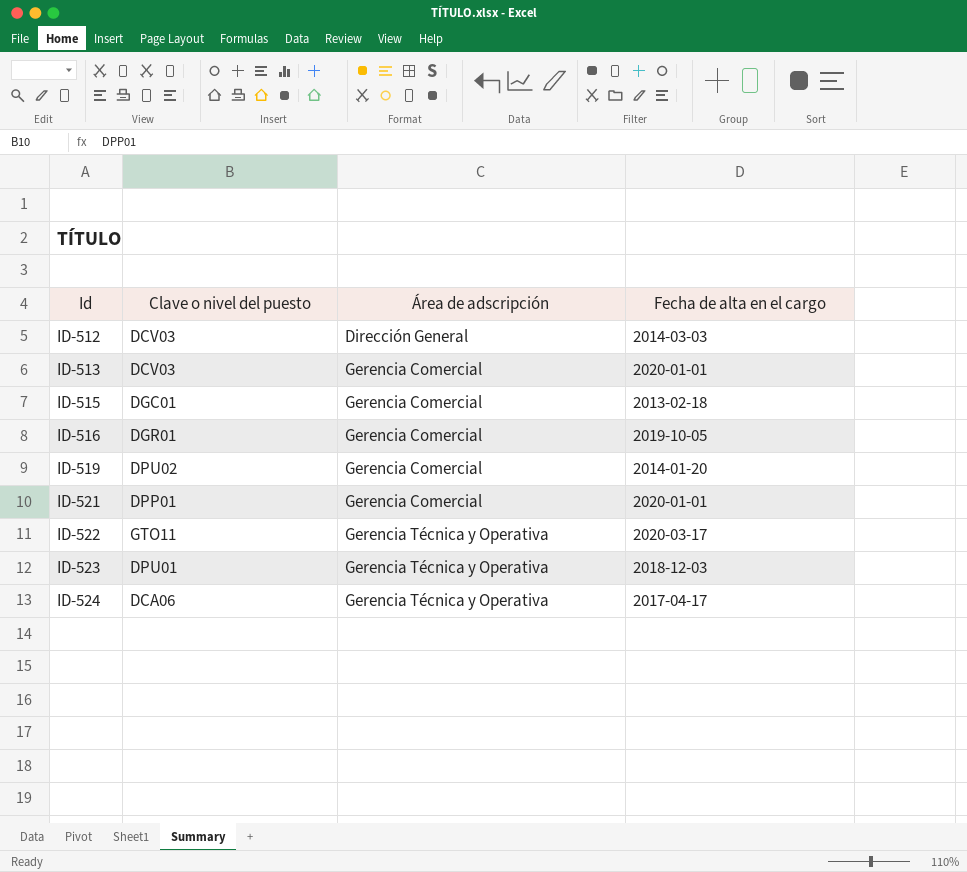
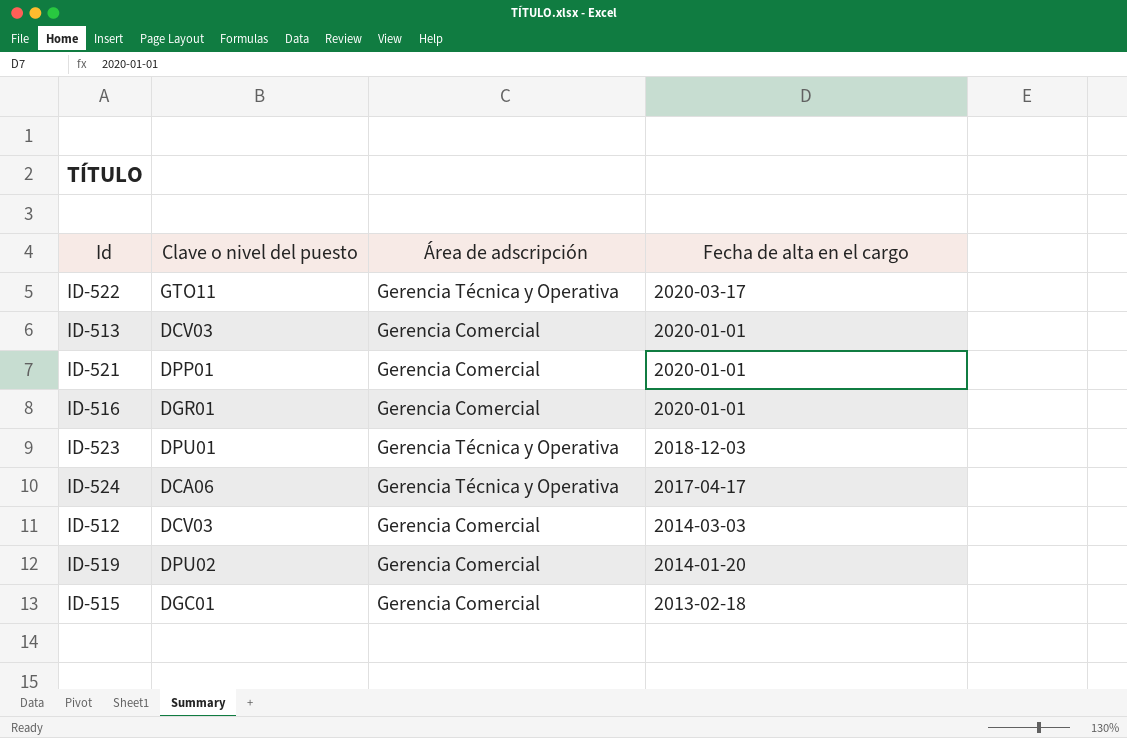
row order: Id ascending -> Fecha de alta en el cargo descending
ID-516 | Fecha de alta en el cargo: 2019-10-05 -> 2020-01-01
ID-512 | Área de adscripción: Dirección General -> Gerencia Comercial

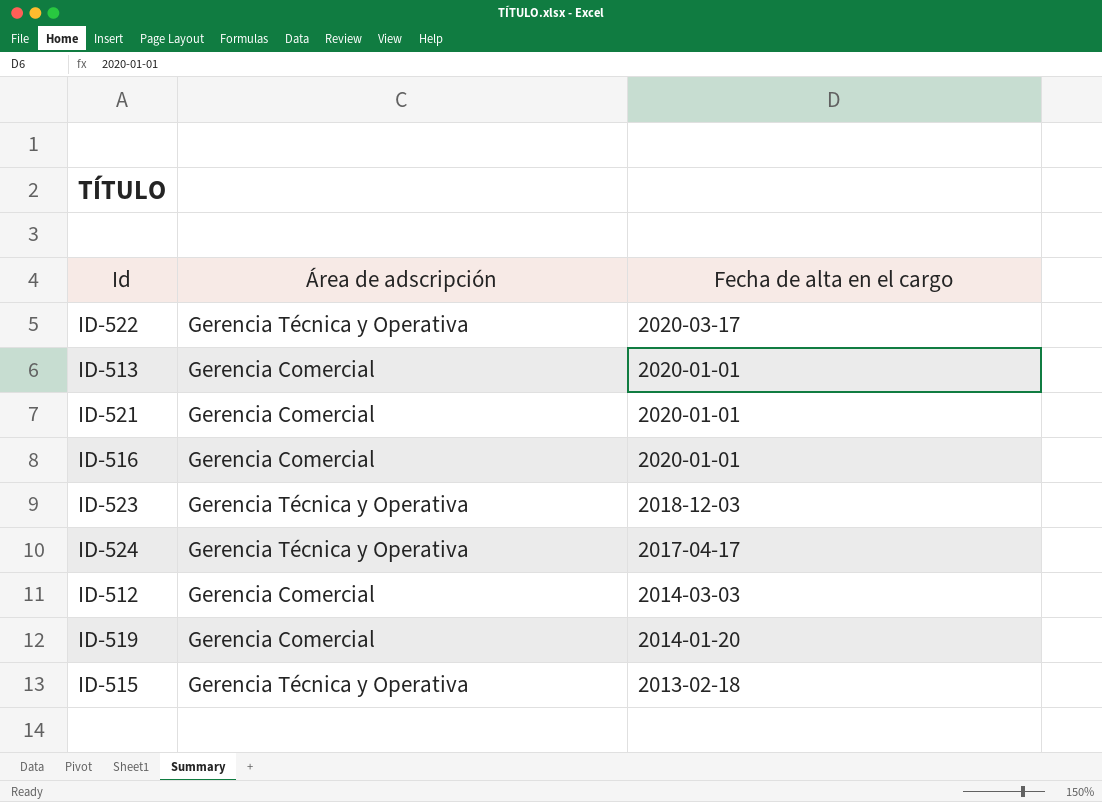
column Clave o nivel del puesto | position: 2 -> none
ID-515 | Área de adscripción: Gerencia Comercial -> Gerencia Técnica y Operativa

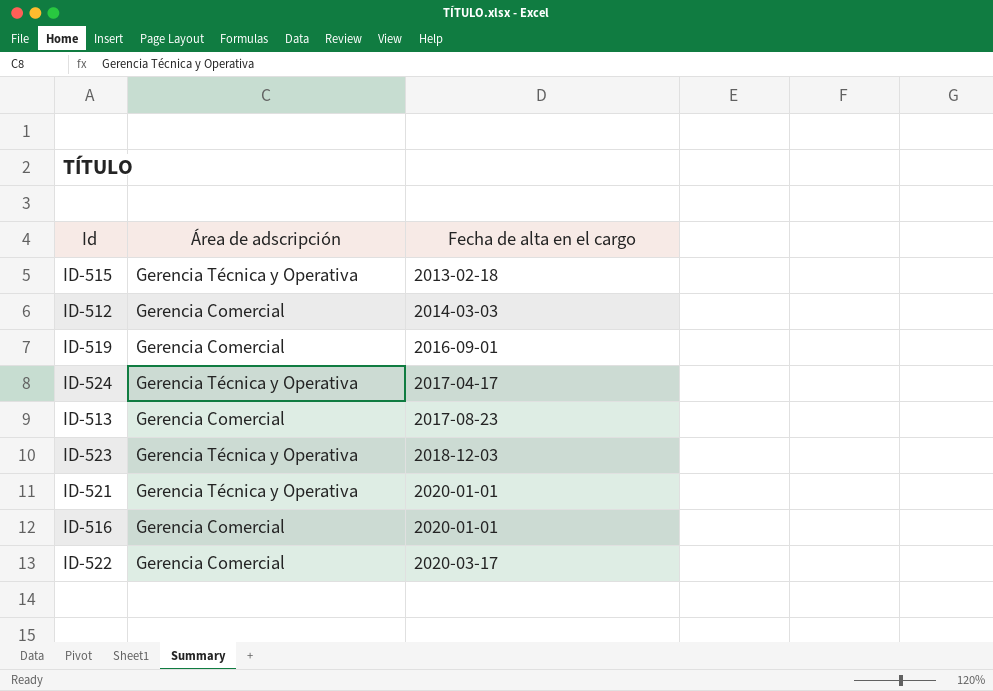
row order: Fecha de alta en el cargo descending -> Fecha de alta en el cargo ascending
ID-519 | Fecha de alta en el cargo: 2014-01-20 -> 2016-09-01
ID-513 | Fecha de alta en el cargo: 2020-01-01 -> 2017-08-23
ID-521 | Área de adscripción: Gerencia Comercial -> Gerencia Técnica y Operativa
ID-522 | Área de adscripción: Gerencia Técnica y Operativa -> Gerencia Comercial

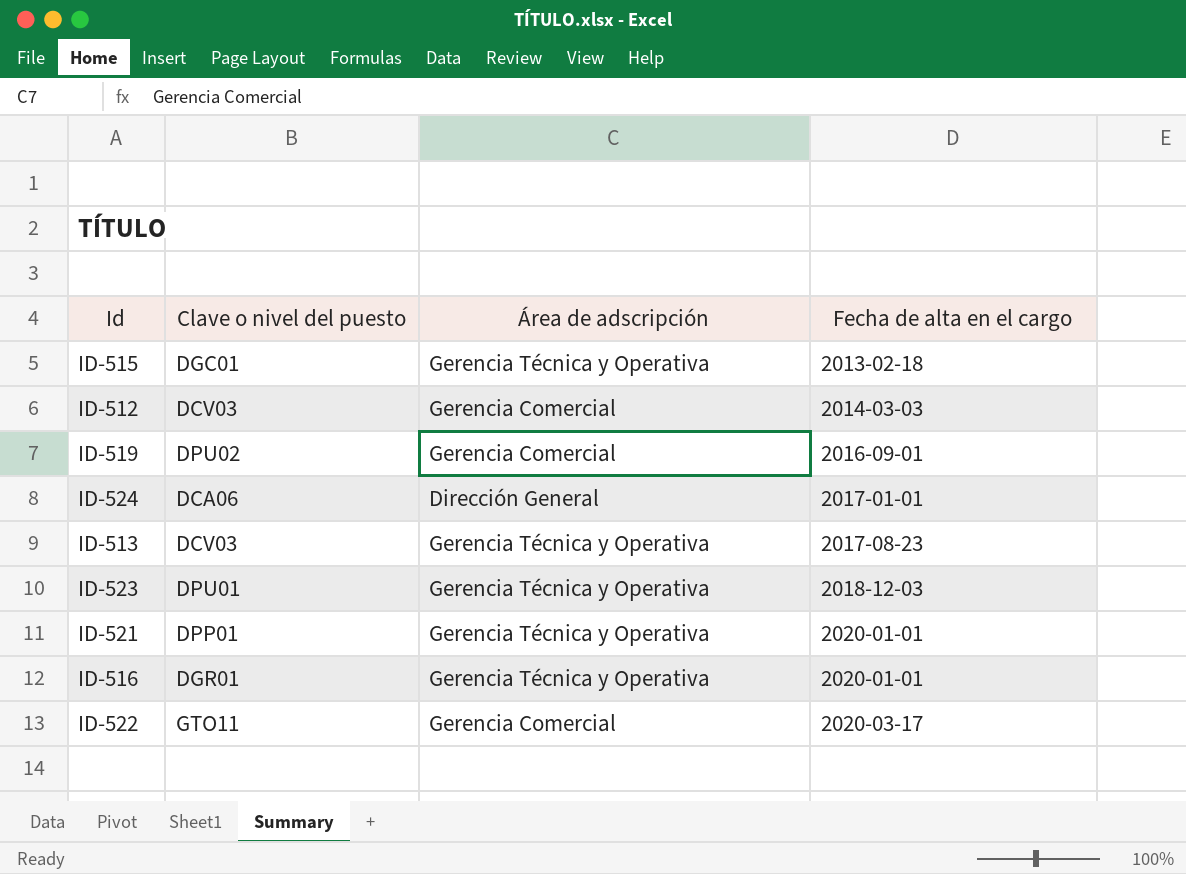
column Clave o nivel del puesto | position: none -> 2
ID-524 | Área de adscripción: Gerencia Técnica y Operativa -> Dirección General
ID-524 | Fecha de alta en el cargo: 2017-04-17 -> 2017-01-01
ID-513 | Área de adscripción: Gerencia Comercial -> Gerencia Técnica y Operativa
ID-516 | Área de adscripción: Gerencia Comercial -> Gerencia Técnica y Operativa

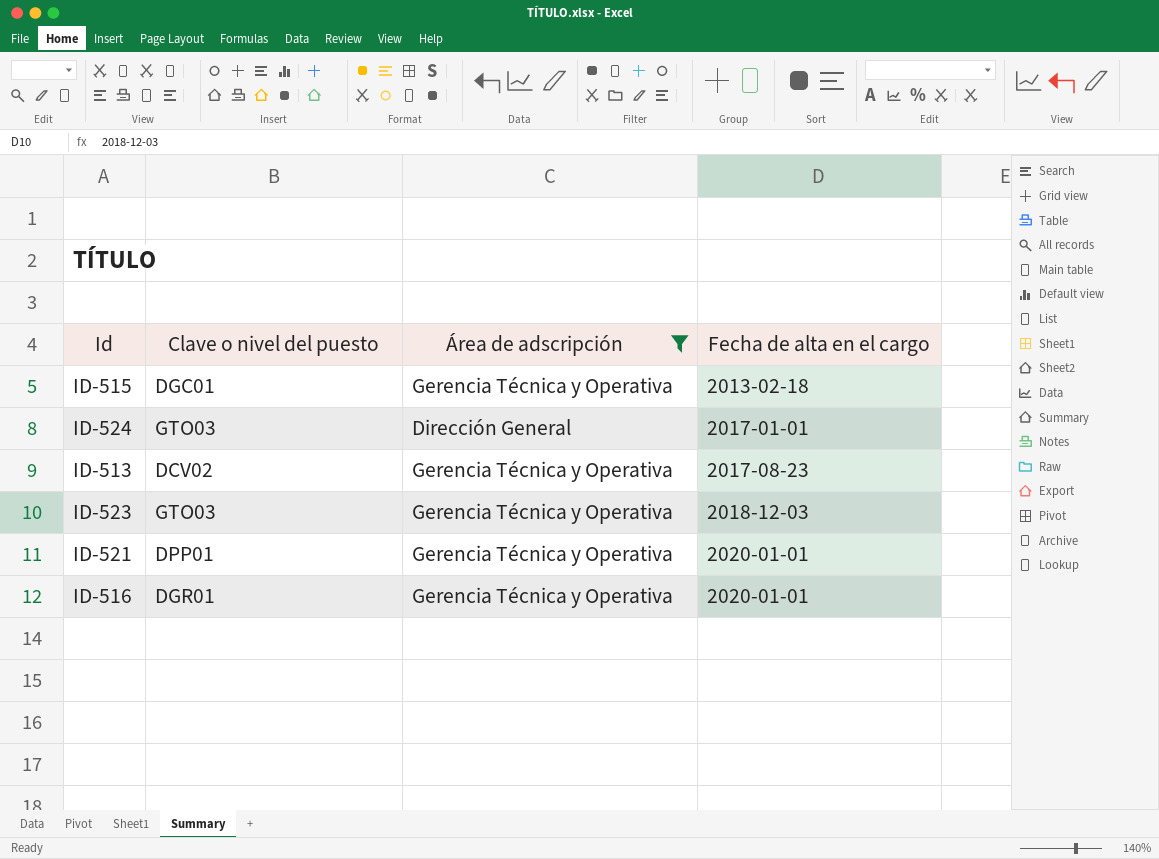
filter: none -> Área de adscripción != Gerencia Comercial
ID-524 | Clave o nivel del puesto: DCA06 -> GTO03
ID-513 | Clave o nivel del puesto: DCV03 -> DCV02
ID-523 | Clave o nivel del puesto: DPU01 -> GTO03

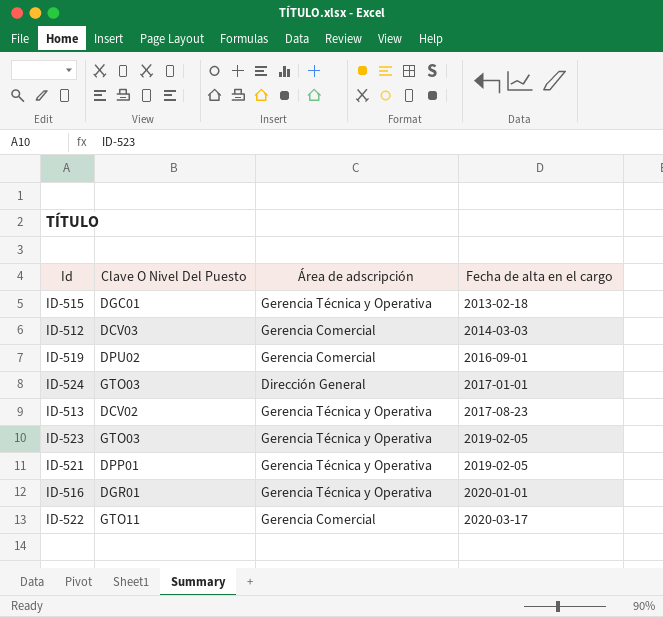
filter: Área de adscripción != Gerencia Comercial -> none
column name: Clave o nivel del puesto -> Clave O Nivel Del Puesto
ID-523 | Fecha de alta en el cargo: 2018-12-03 -> 2019-02-05
ID-521 | Fecha de alta en el cargo: 2020-01-01 -> 2019-02-05

